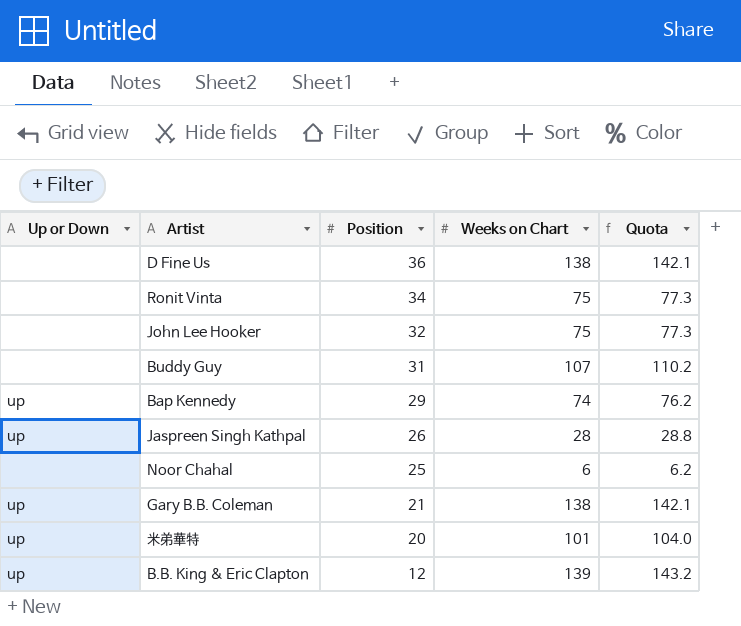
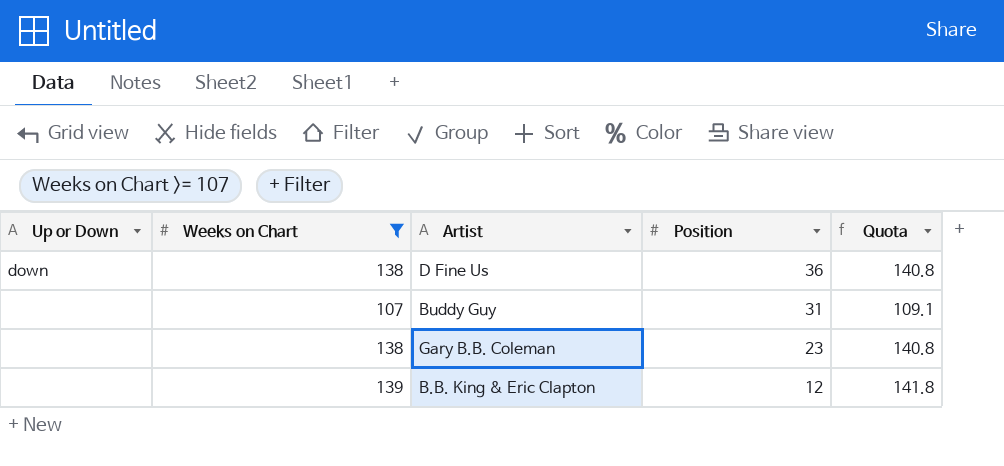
filter: none -> Weeks on Chart >= 107
column Weeks on Chart | position: 4 -> 2
column Quota | formula: [Weeks on Chart] * 1.03 -> [Weeks on Chart] * 1.02
D Fine Us | Up or Down: none -> down
Gary B.B. Coleman | Up or Down: up -> none
Gary B.B. Coleman | Position: 21 -> 23
B.B. King & Eric Clapton | Up or Down: up -> none

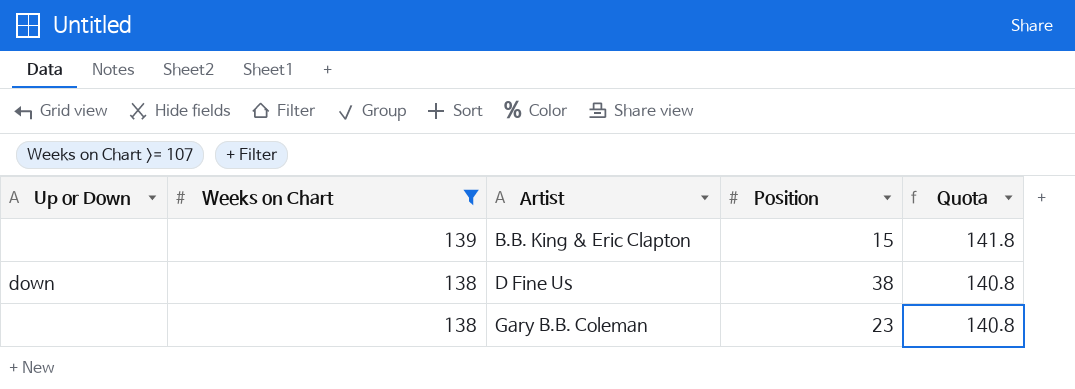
row order: Position descending -> Weeks on Chart descending
row Buddy Guy: none | 107 | 31 | 109.1 -> none
B.B. King & Eric Clapton | Position: 12 -> 15
D Fine Us | Position: 36 -> 38

